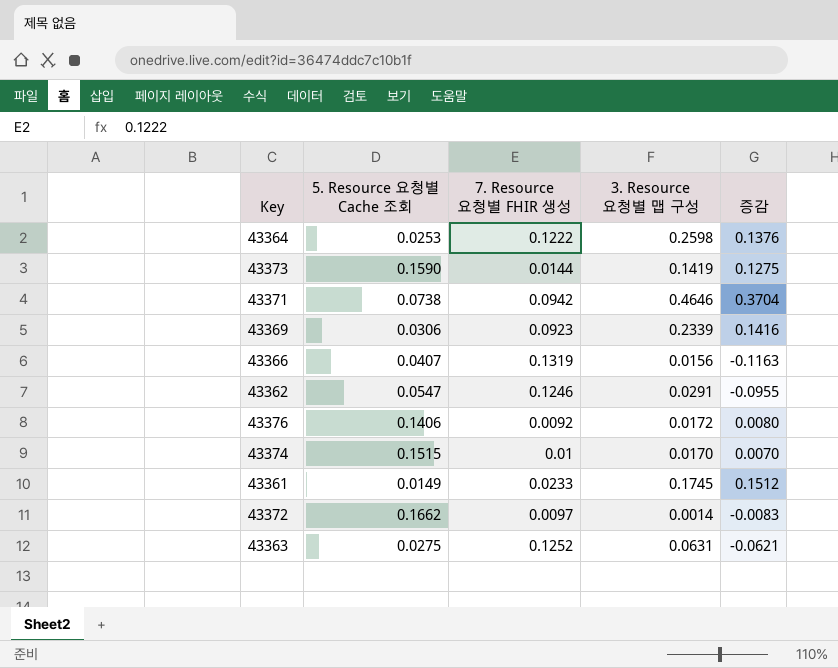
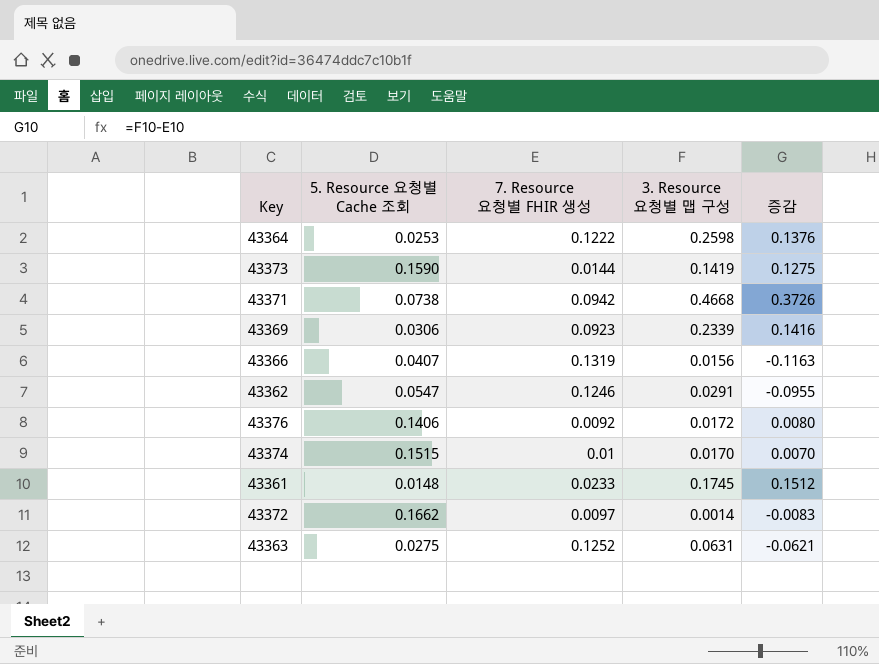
43371 | 3. Resource 요청별 맵 구성: 0.4646 -> 0.4668
43371 | 증감: 0.3704 -> 0.3726
43361 | 5. Resource 요청별 Cache 조회: 0.0149 -> 0.0148

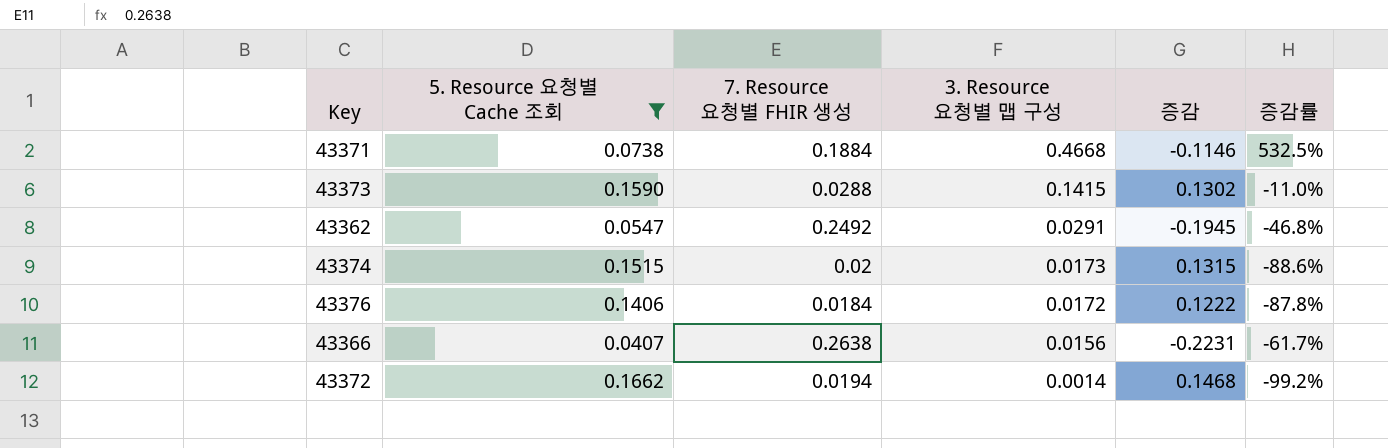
filter: none -> 5. Resource 요청별 Cache 조회 >= 0.0407
row order: none -> 3. Resource 요청별 맵 구성 descending
column 증감 | formula: [3. Resource 요청별 맵 구성] - [7. Resource 요청별 FHIR 생성] -> [5. Resource 요청별 Cache 조회] - [7. Resource 요청별 FHIR 생성]
column 증감률 | formula: none -> ([3. Resource 요청별 맵 구성] - [5. Resource 요청별 Cache 조회]) / [5. Resource 요청별 Cache 조회]
43371 | 7. Resource 요청별 FHIR 생성: 0.0942 -> 0.1884
43373 | 7. Resource 요청별 FHIR 생성: 0.0144 -> 0.0288
43373 | 3. Resource 요청별 맵 구성: 0.1419 -> 0.1415
43362 | 7. Resource 요청별 FHIR 생성: 0.1246 -> 0.2492
43374 | 7. Resource 요청별 FHIR 생성: 0.01 -> 0.02
43374 | 3. Resource 요청별 맵 구성: 0.0170 -> 0.0173
43376 | 7. Resource 요청별 FHIR 생성: 0.0092 -> 0.0184
43366 | 7. Resource 요청별 FHIR 생성: 0.1319 -> 0.2638
43372 | 7. Resource 요청별 FHIR 생성: 0.0097 -> 0.0194

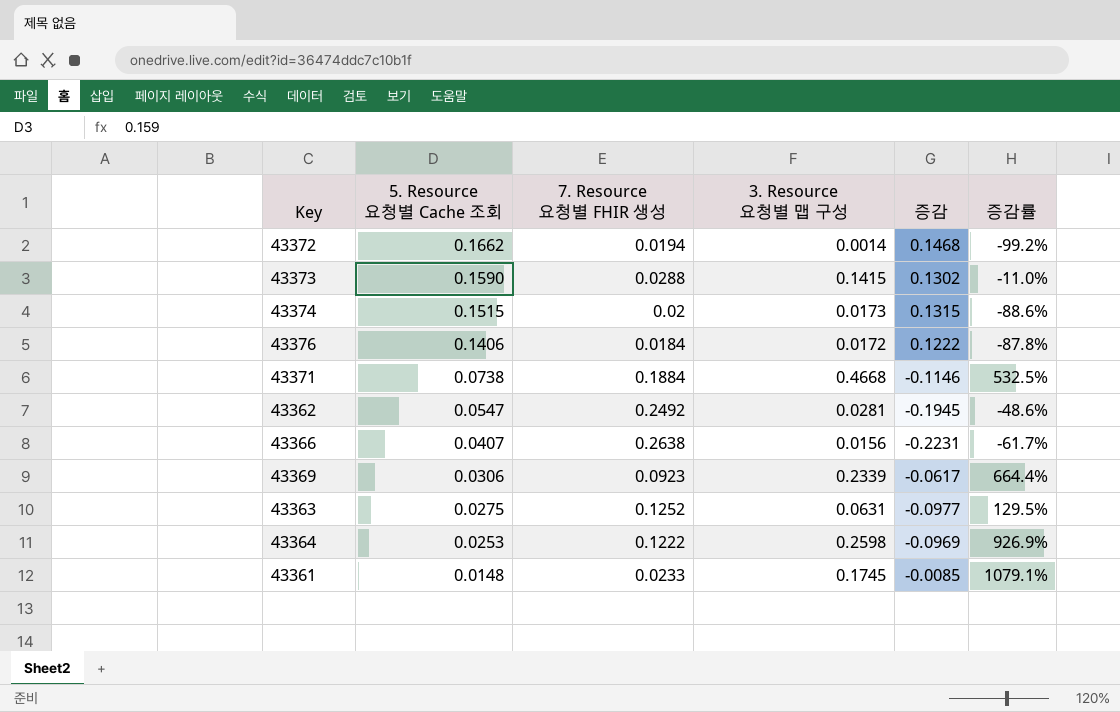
filter: 5. Resource 요청별 Cache 조회 >= 0.0407 -> none
row order: 3. Resource 요청별 맵 구성 descending -> 5. Resource 요청별 Cache 조회 descending
43362 | 3. Resource 요청별 맵 구성: 0.0291 -> 0.0281
43362 | 증감률: -46.8% -> -48.6%

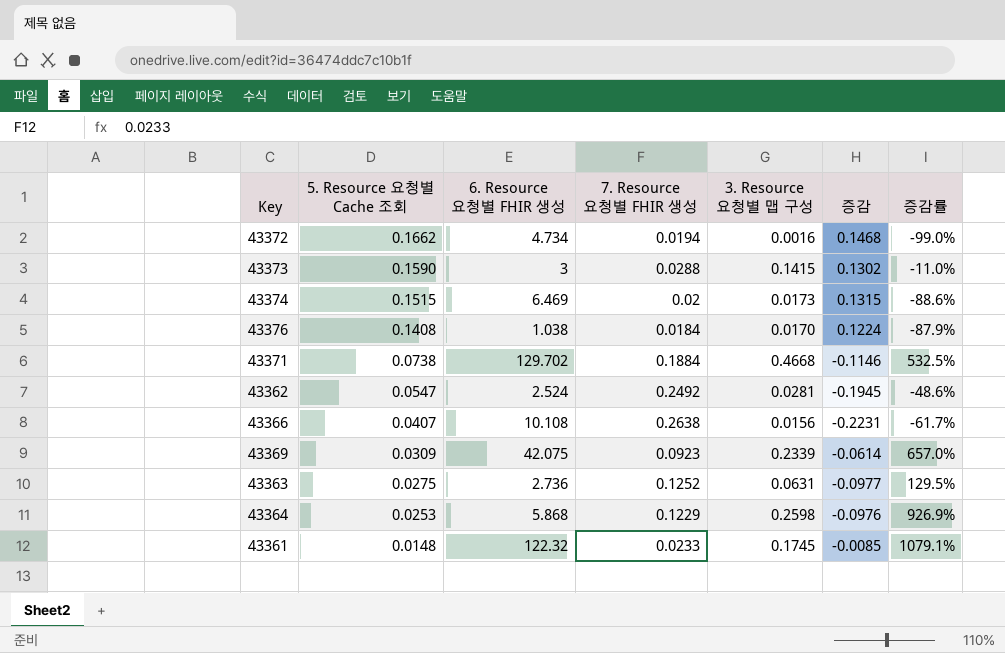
column 6. Resource 요청별 FHIR 생성 | position: none -> 3
43372 | 3. Resource 요청별 맵 구성: 0.0014 -> 0.0016
43372 | 증감률: -99.2% -> -99.0%
43376 | 5. Resource 요청별 Cache 조회: 0.1406 -> 0.1408
43376 | 3. Resource 요청별 맵 구성: 0.0172 -> 0.0170
43376 | 증감: 0.1222 -> 0.1224
43376 | 증감률: -87.8% -> -87.9%
43369 | 5. Resource 요청별 Cache 조회: 0.0306 -> 0.0309
43369 | 증감: -0.0617 -> -0.0614
43369 | 증감률: 664.4% -> 657.0%
43364 | 7. Resource 요청별 FHIR 생성: 0.1222 -> 0.1229
43364 | 증감: -0.0969 -> -0.0976

